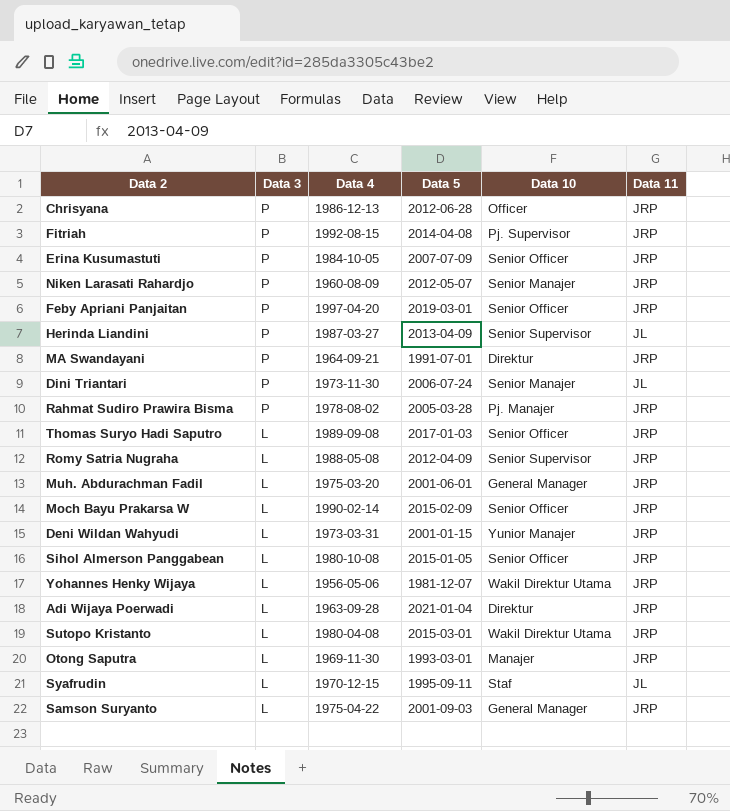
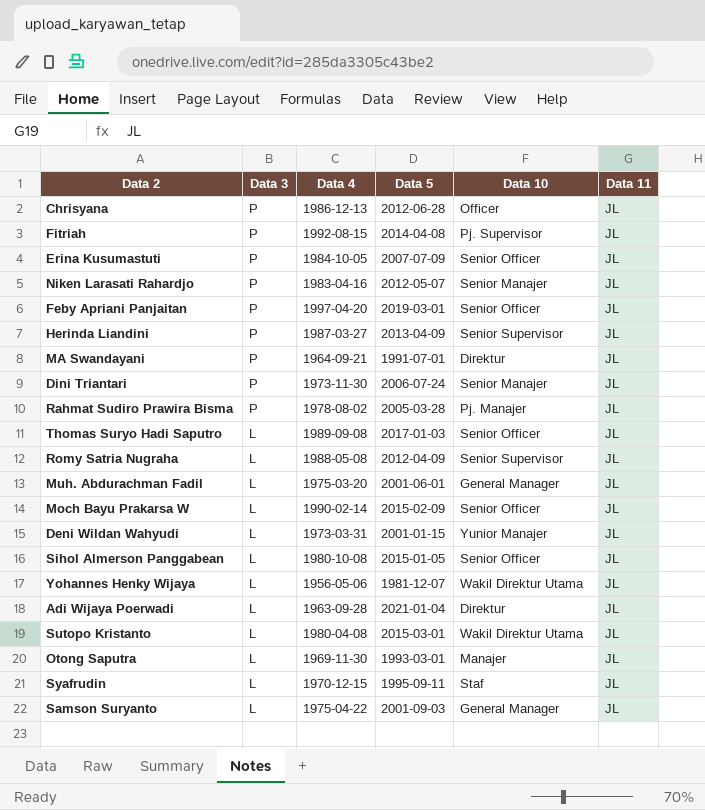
Chrisyana | Data 11: JRP -> JL
Fitriah | Data 11: JRP -> JL
Erina Kusumastuti | Data 11: JRP -> JL
Niken Larasati Rahardjo | Data 4: 1960-08-09 -> 1983-04-16
Niken Larasati Rahardjo | Data 11: JRP -> JL
Feby Apriani Panjaitan | Data 11: JRP -> JL
MA Swandayani | Data 11: JRP -> JL
Rahmat Sudiro Prawira Bisma | Data 11: JRP -> JL
Thomas Suryo Hadi Saputro | Data 11: JRP -> JL
Romy Satria Nugraha | Data 11: JRP -> JL
Muh. Abdurachman Fadil | Data 11: JRP -> JL
Moch Bayu Prakarsa W | Data 11: JRP -> JL
Deni Wildan Wahyudi | Data 11: JRP -> JL
Sihol Almerson Panggabean | Data 11: JRP -> JL
Yohannes Henky Wijaya | Data 11: JRP -> JL
Adi Wijaya Poerwadi | Data 11: JRP -> JL
Sutopo Kristanto | Data 11: JRP -> JL
Otong Saputra | Data 11: JRP -> JL
Samson Suryanto | Data 11: JRP -> JL

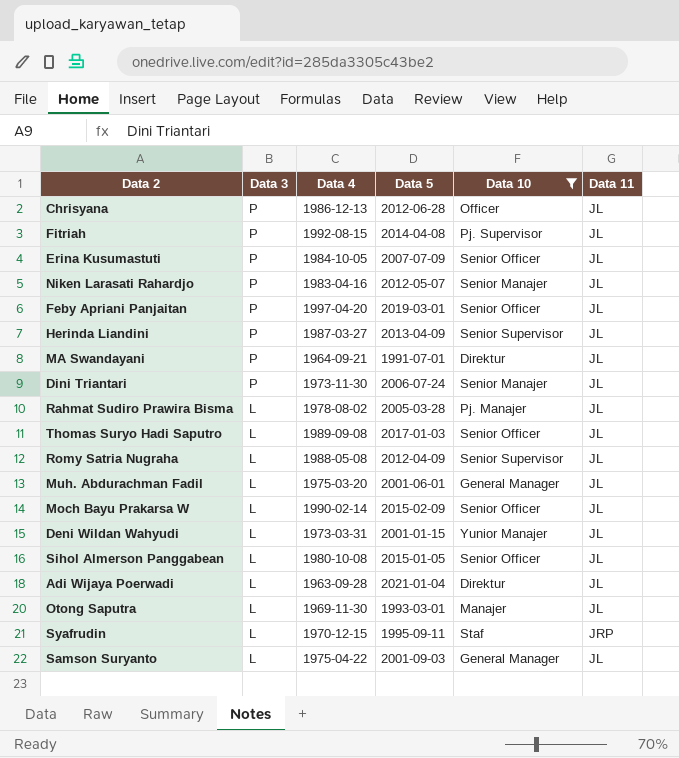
filter: none -> Data 10 != Wakil Direktur Utama
Rahmat Sudiro Prawira Bisma | Data 3: P -> L
Syafrudin | Data 11: JL -> JRP

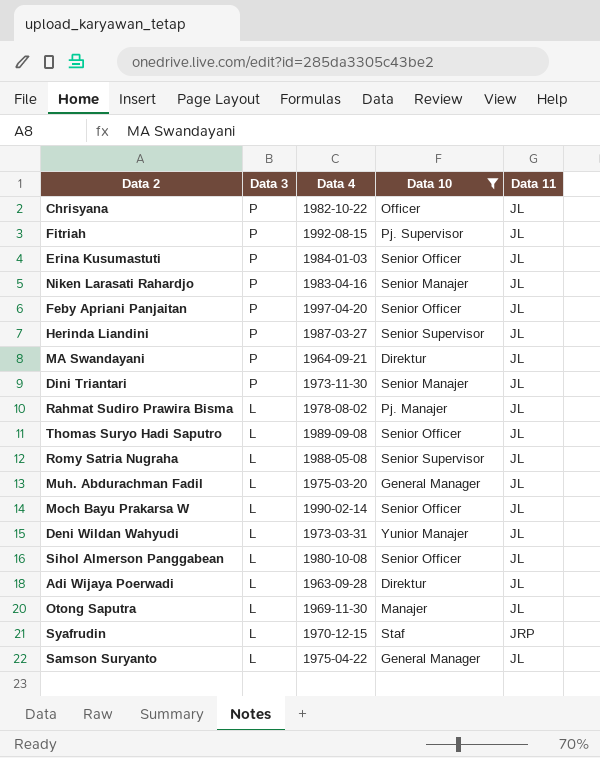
column Data 5 | position: 4 -> none
Chrisyana | Data 4: 1986-12-13 -> 1982-10-22
Erina Kusumastuti | Data 4: 1984-10-05 -> 1984-01-03

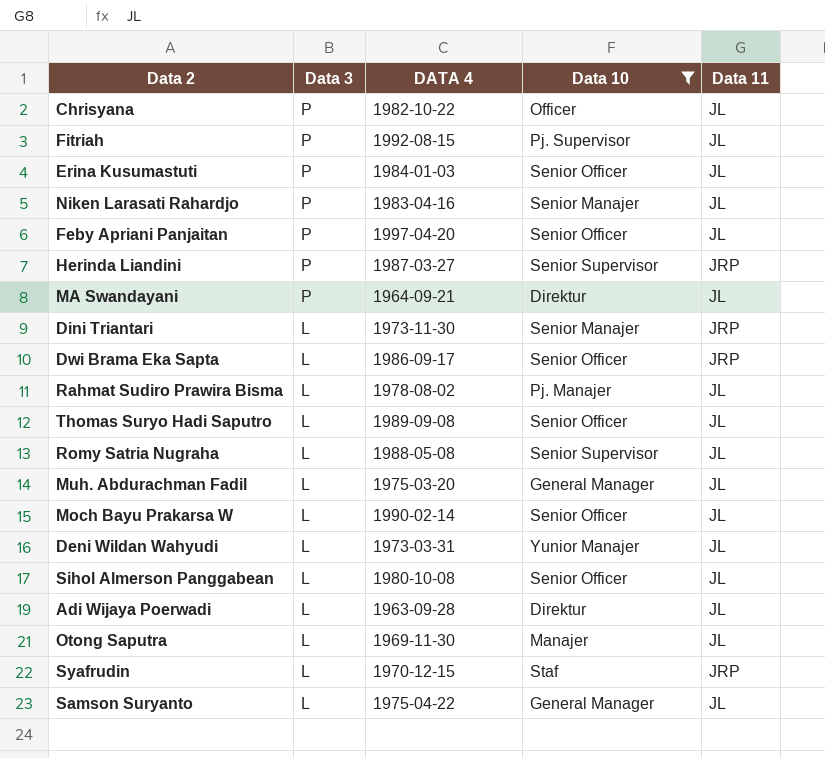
column name: Data 4 -> DATA 4
Herinda Liandini | Data 11: JL -> JRP
Dini Triantari | Data 3: P -> L
Dini Triantari | Data 11: JL -> JRP
row Dwi Brama Eka Sapta: none -> L | 1986-09-17 | Senior Officer | JRP

